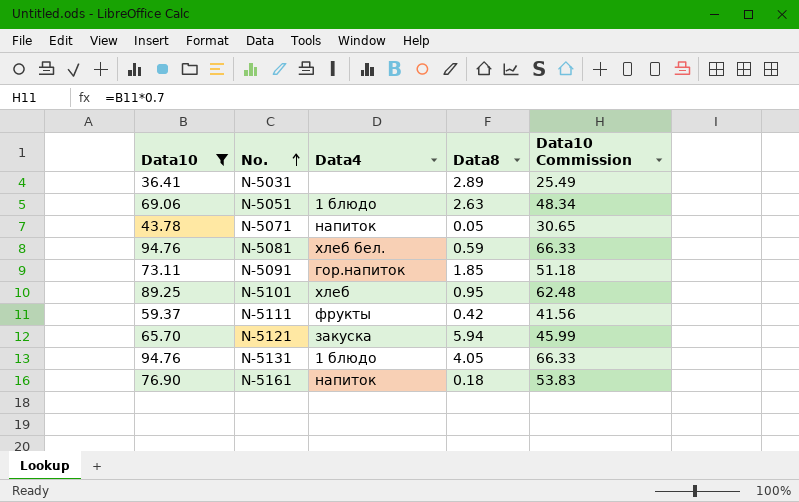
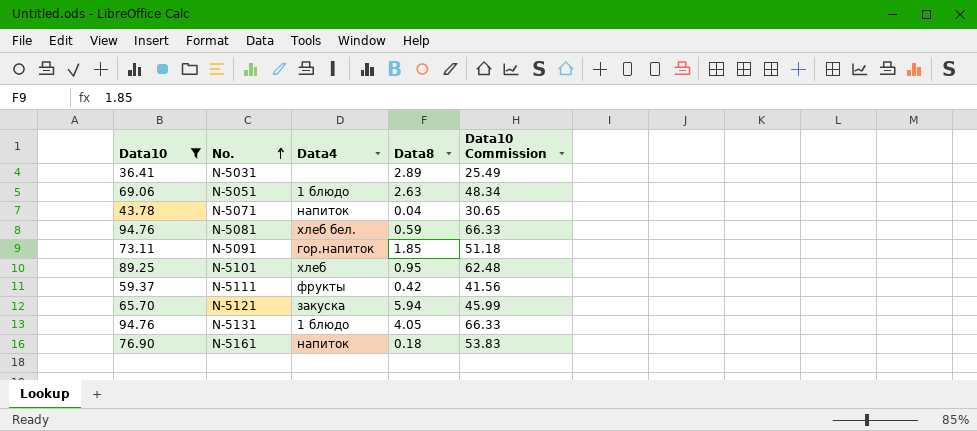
N-5071 | Data8: 0.05 -> 0.04

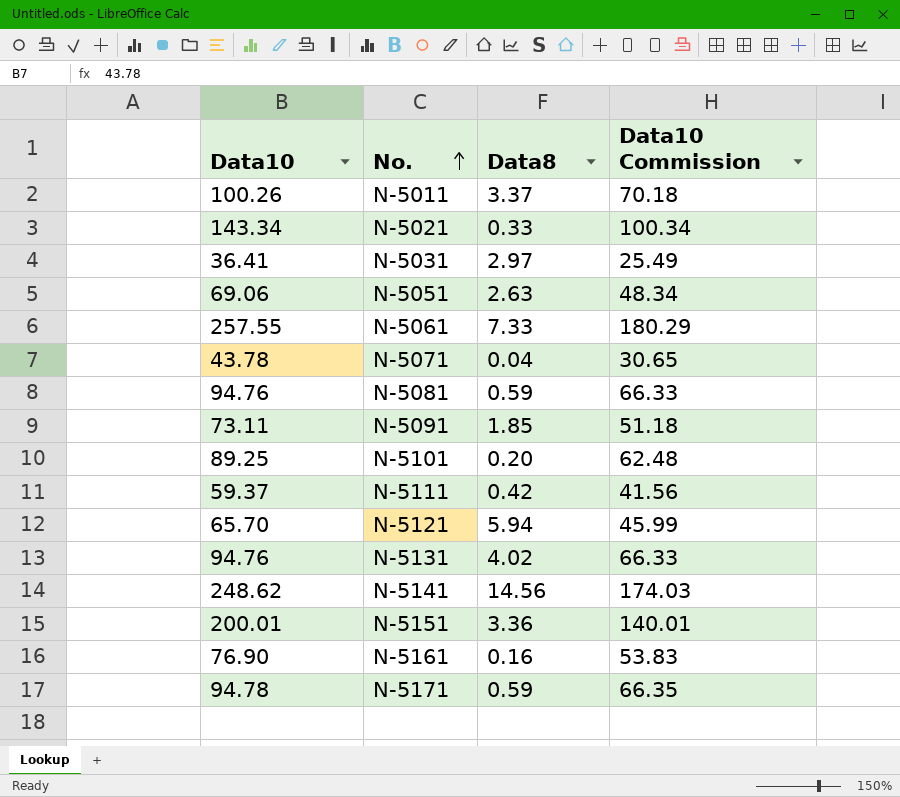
filter: Data10 <= 94.76 -> none
column Data4 | position: 3 -> none
N-5031 | Data8: 2.89 -> 2.97
N-5101 | Data8: 0.95 -> 0.20
N-5131 | Data8: 4.05 -> 4.02
N-5161 | Data8: 0.18 -> 0.16

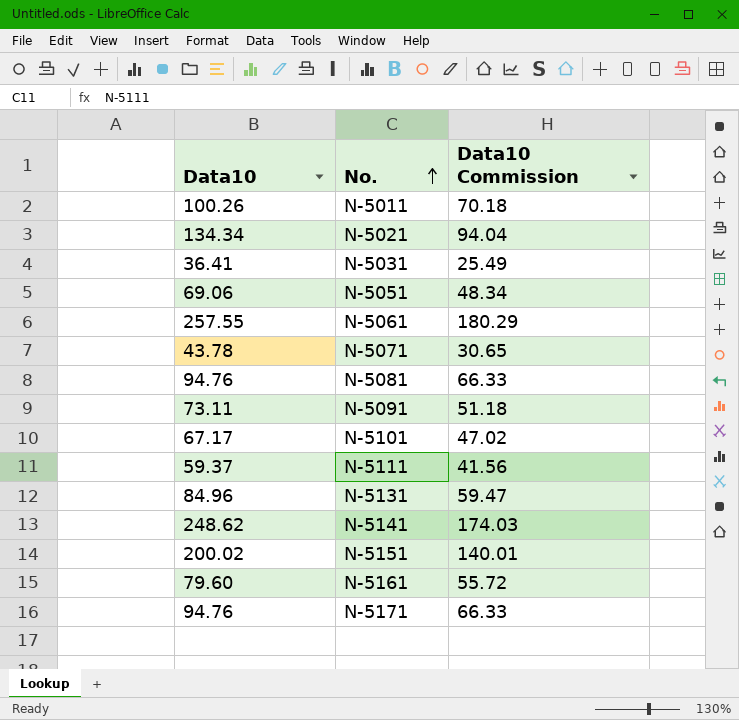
column Data8 | position: 3 -> none
row N-5121: 65.70 | 5.94 | 45.99 -> none
N-5021 | Data10: 143.34 -> 134.34
N-5021 | Data10 Commission: 100.34 -> 94.04
N-5101 | Data10: 89.25 -> 67.17
N-5101 | Data10 Commission: 62.48 -> 47.02
N-5131 | Data10: 94.76 -> 84.96
N-5131 | Data10 Commission: 66.33 -> 59.47
N-5151 | Data10: 200.01 -> 200.02
N-5161 | Data10: 76.90 -> 79.60
N-5161 | Data10 Commission: 53.83 -> 55.72
N-5171 | Data10: 94.78 -> 94.76
N-5171 | Data10 Commission: 66.35 -> 66.33

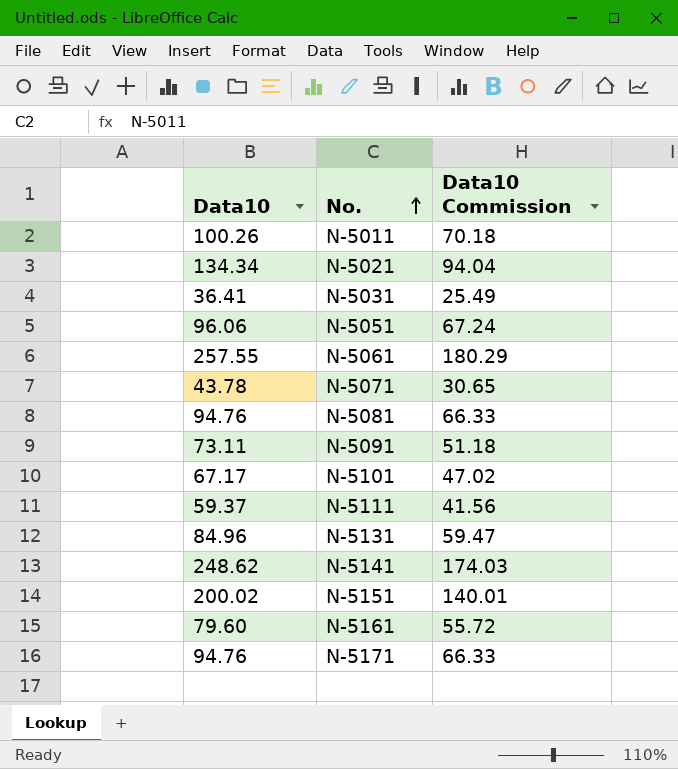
N-5051 | Data10: 69.06 -> 96.06
N-5051 | Data10 Commission: 48.34 -> 67.24

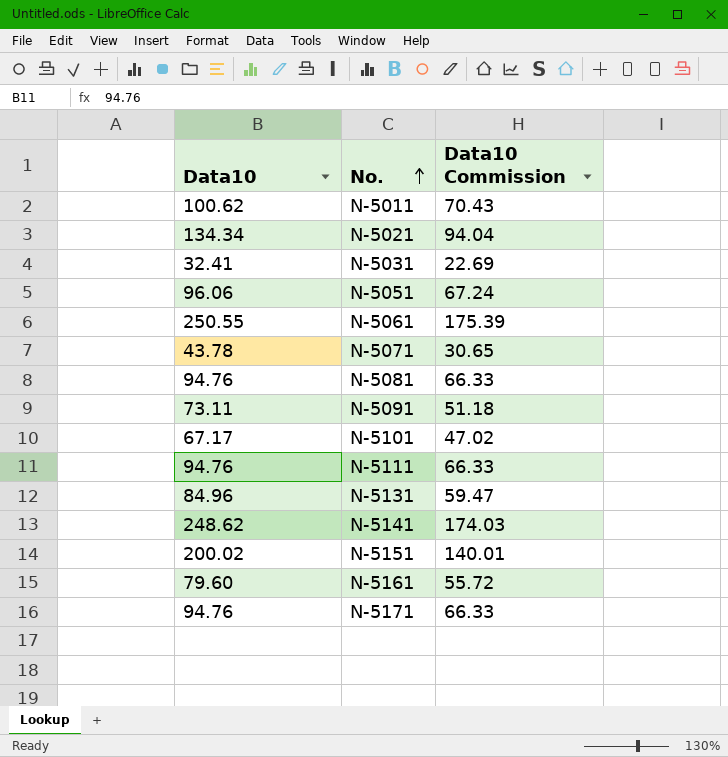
N-5011 | Data10: 100.26 -> 100.62
N-5011 | Data10 Commission: 70.18 -> 70.43
N-5031 | Data10: 36.41 -> 32.41
N-5031 | Data10 Commission: 25.49 -> 22.69
N-5061 | Data10: 257.55 -> 250.55
N-5061 | Data10 Commission: 180.29 -> 175.39
N-5111 | Data10: 59.37 -> 94.76
N-5111 | Data10 Commission: 41.56 -> 66.33

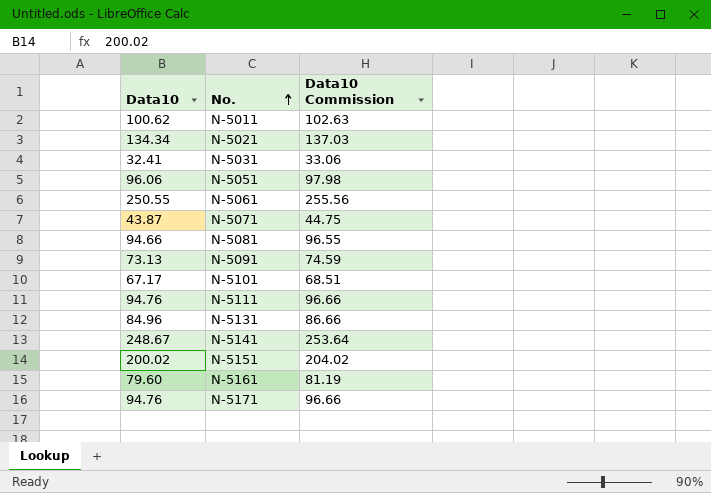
column Data10 Commission | formula: [Data10] * 0.7 -> [Data10] * 1.02
N-5071 | Data10: 43.78 -> 43.87
N-5081 | Data10: 94.76 -> 94.66
N-5091 | Data10: 73.11 -> 73.13
N-5141 | Data10: 248.62 -> 248.67

